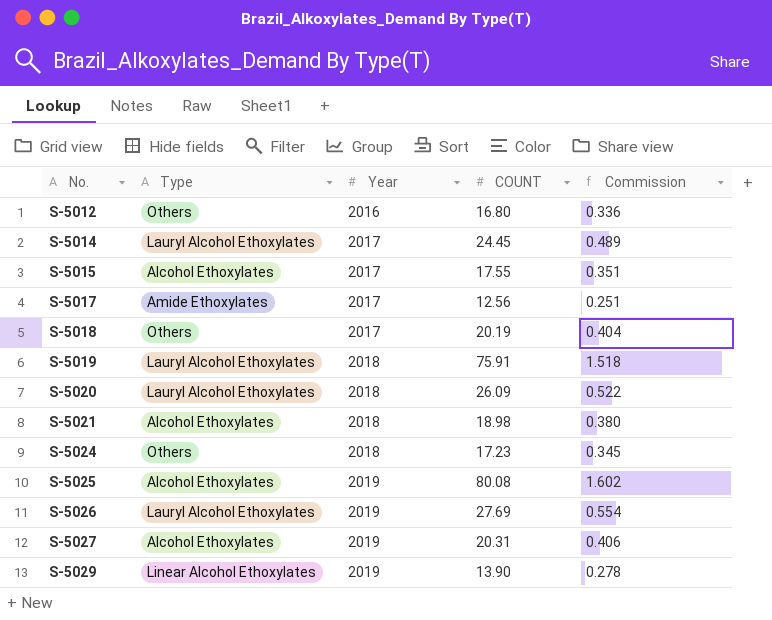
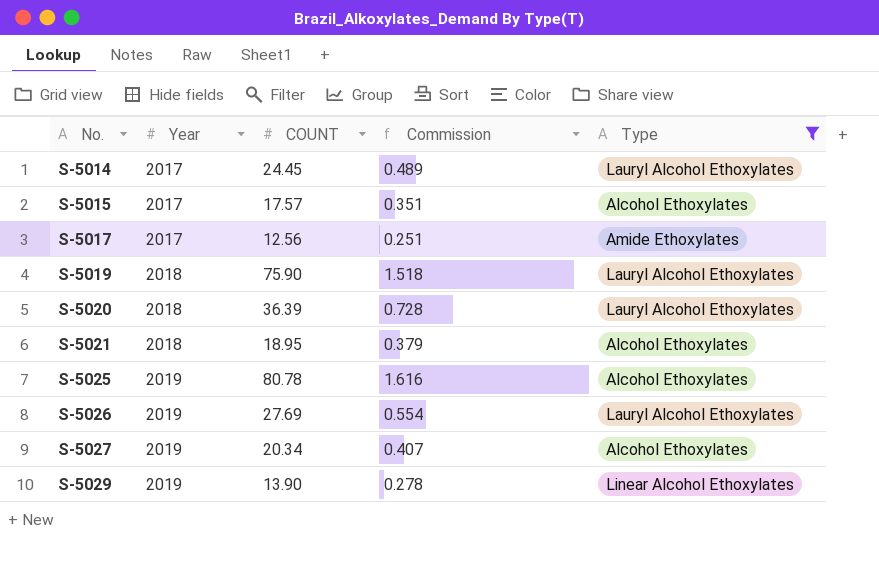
filter: none -> Type != Others
column Type | position: 2 -> 5
S-5015 | COUNT: 17.55 -> 17.57
S-5019 | COUNT: 75.91 -> 75.90
S-5020 | COUNT: 26.09 -> 36.39
S-5020 | Commission: 0.522 -> 0.728
S-5021 | COUNT: 18.98 -> 18.95
S-5021 | Commission: 0.380 -> 0.379
S-5025 | COUNT: 80.08 -> 80.78
S-5025 | Commission: 1.602 -> 1.616
S-5027 | COUNT: 20.31 -> 20.34
S-5027 | Commission: 0.406 -> 0.407

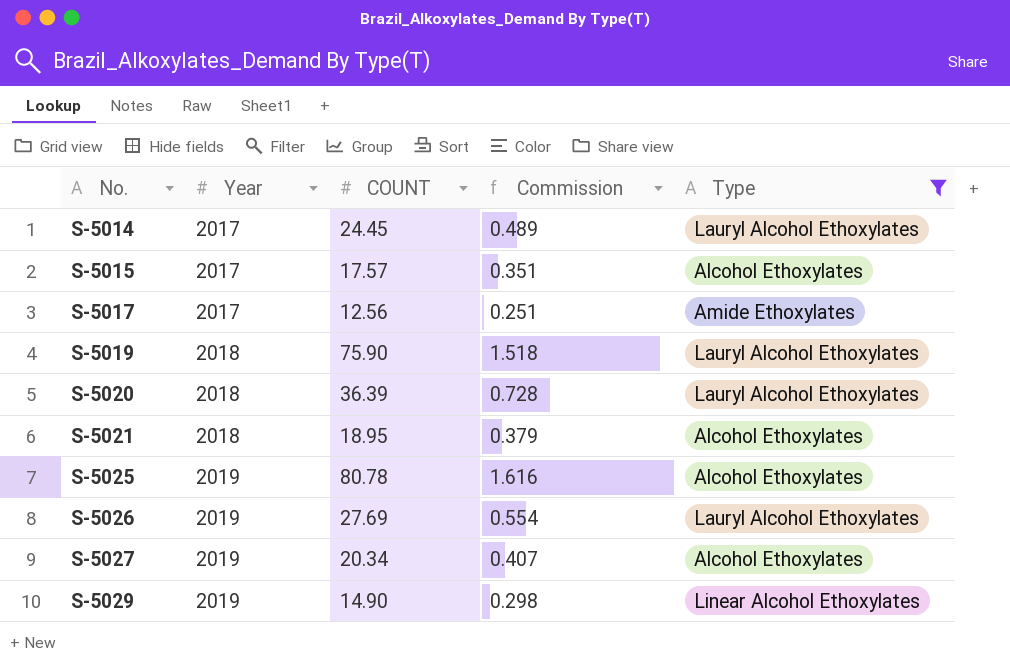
S-5029 | COUNT: 13.90 -> 14.90
S-5029 | Commission: 0.278 -> 0.298

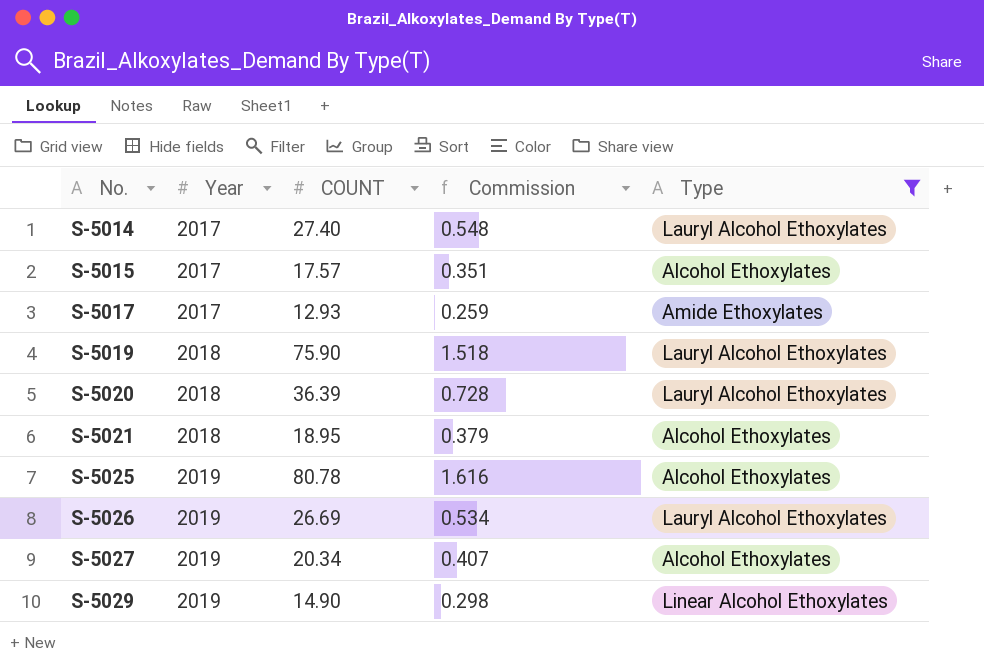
S-5014 | COUNT: 24.45 -> 27.40
S-5014 | Commission: 0.489 -> 0.548
S-5017 | COUNT: 12.56 -> 12.93
S-5017 | Commission: 0.251 -> 0.259
S-5026 | COUNT: 27.69 -> 26.69
S-5026 | Commission: 0.554 -> 0.534

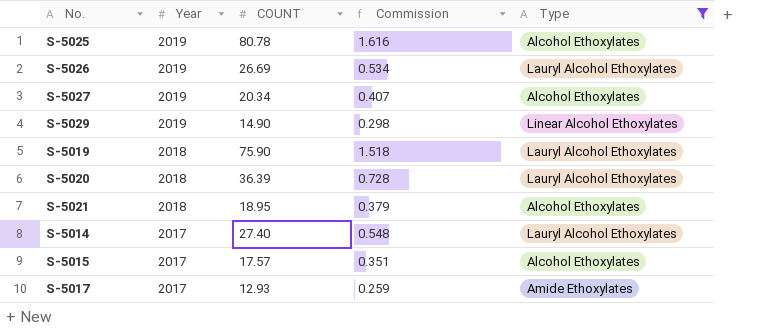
row order: No. ascending -> Year descending

